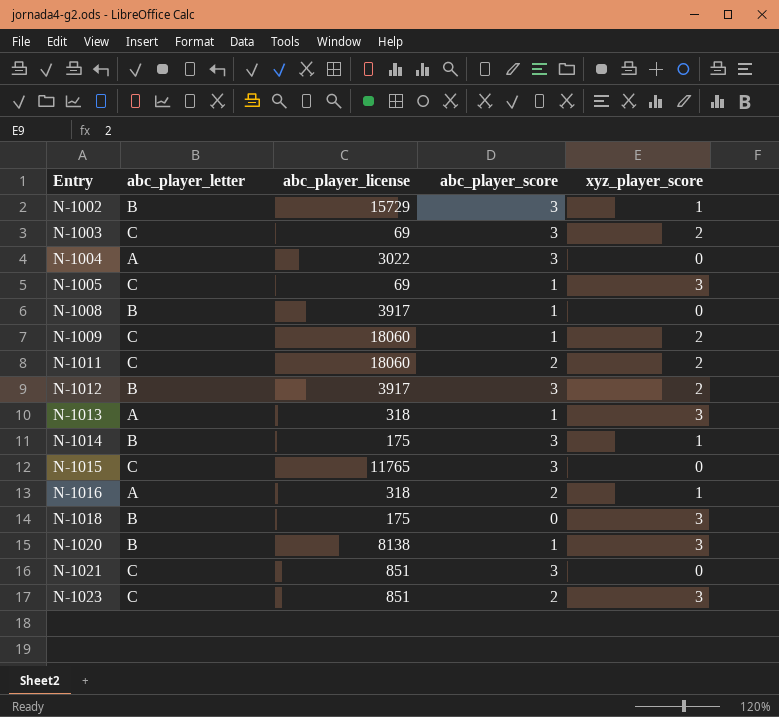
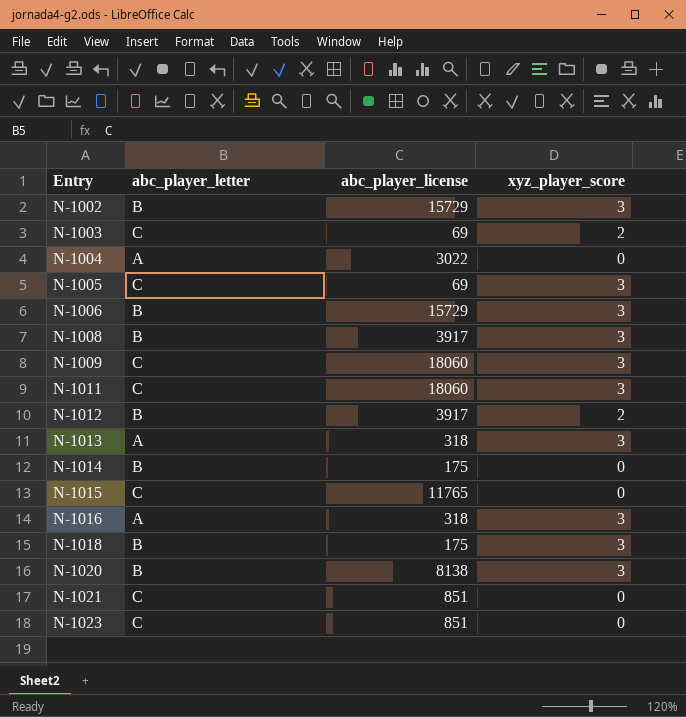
column abc_player_score | position: 4 -> none
N-1002 | xyz_player_score: 1 -> 3
row N-1006: none -> B | 15729 | 3
N-1008 | xyz_player_score: 0 -> 3
N-1009 | xyz_player_score: 2 -> 3
N-1011 | xyz_player_score: 2 -> 3
N-1014 | xyz_player_score: 1 -> 0
N-1016 | xyz_player_score: 1 -> 3
N-1023 | xyz_player_score: 3 -> 0

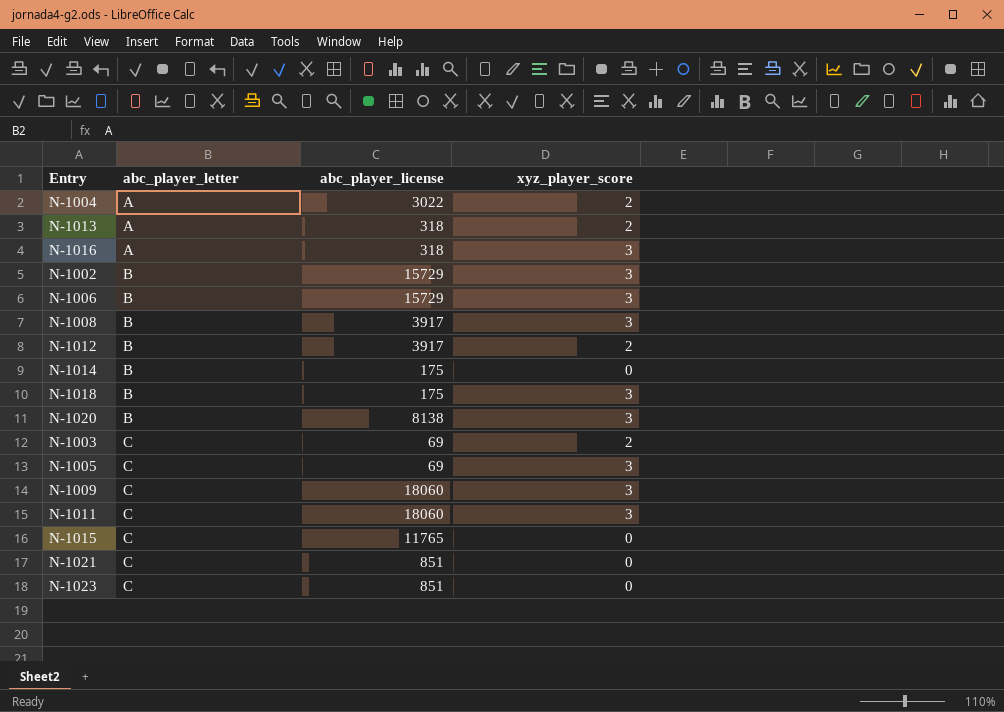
row order: Entry ascending -> abc_player_letter ascending
N-1004 | xyz_player_score: 0 -> 2
N-1013 | xyz_player_score: 3 -> 2

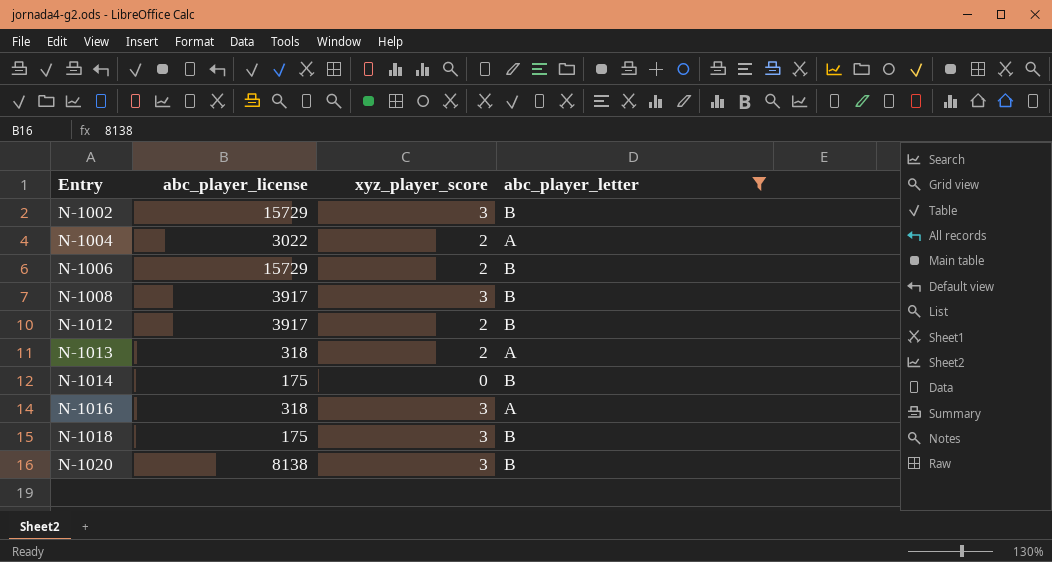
filter: none -> abc_player_letter != C
row order: abc_player_letter ascending -> Entry ascending
column abc_player_letter | position: 2 -> 4
N-1006 | xyz_player_score: 3 -> 2

